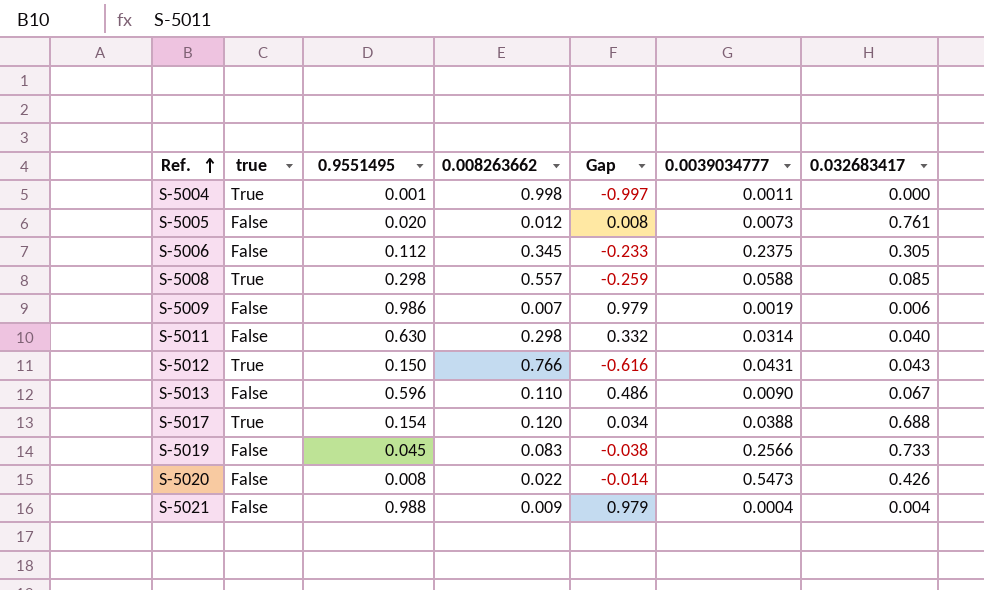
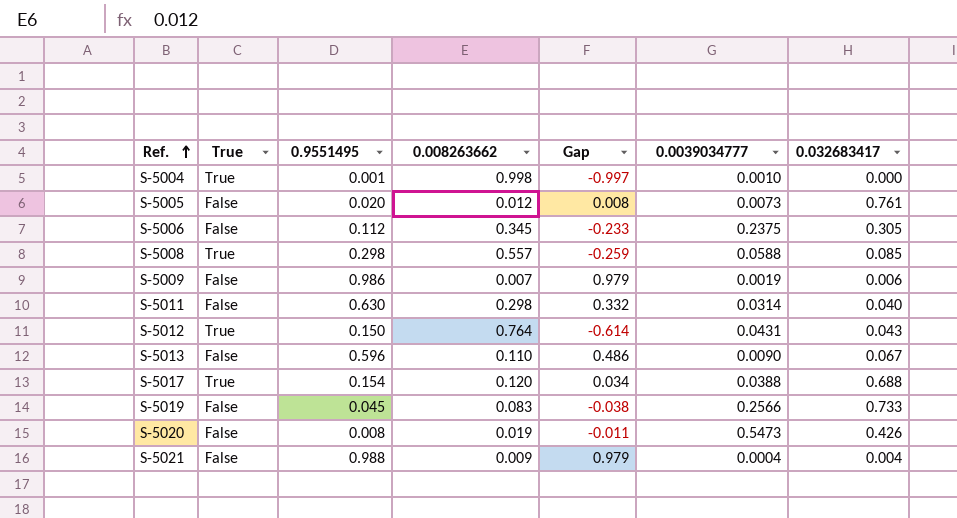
column name: true -> True
S-5004 | 0.0039034777: 0.0011 -> 0.0010
S-5012 | 0.008263662: 0.766 -> 0.764
S-5012 | Gap: -0.616 -> -0.614
S-5020 | 0.008263662: 0.022 -> 0.019
S-5020 | Gap: -0.014 -> -0.011

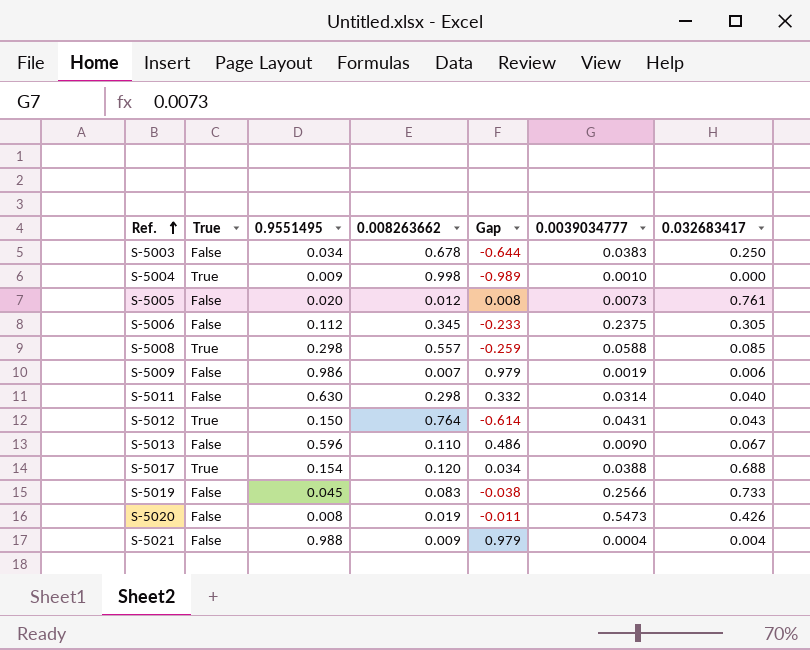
row S-5003: none -> False | 0.034 | 0.678 | -0.644 | 0.0383 | 0.250
S-5004 | 0.9551495: 0.001 -> 0.009
S-5004 | Gap: -0.997 -> -0.989

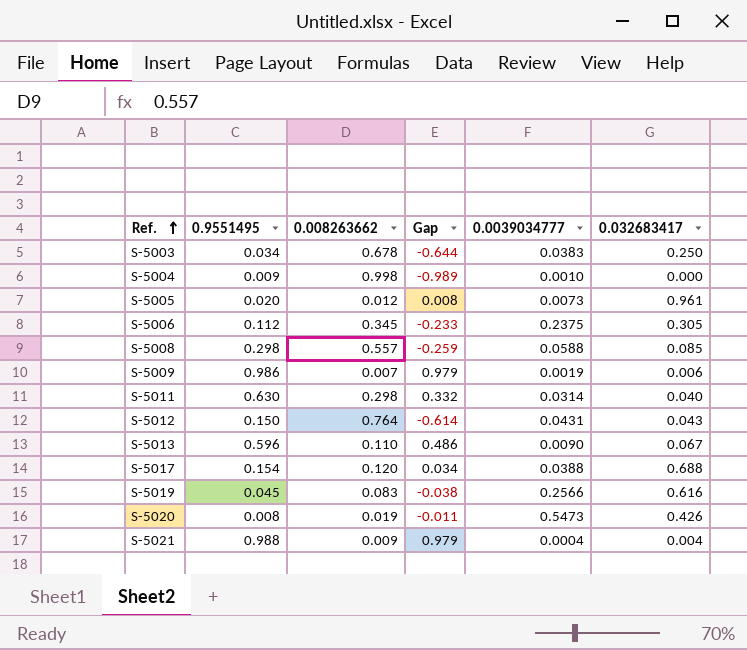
column True | position: 2 -> none
S-5005 | 0.032683417: 0.761 -> 0.961
S-5019 | 0.032683417: 0.733 -> 0.616

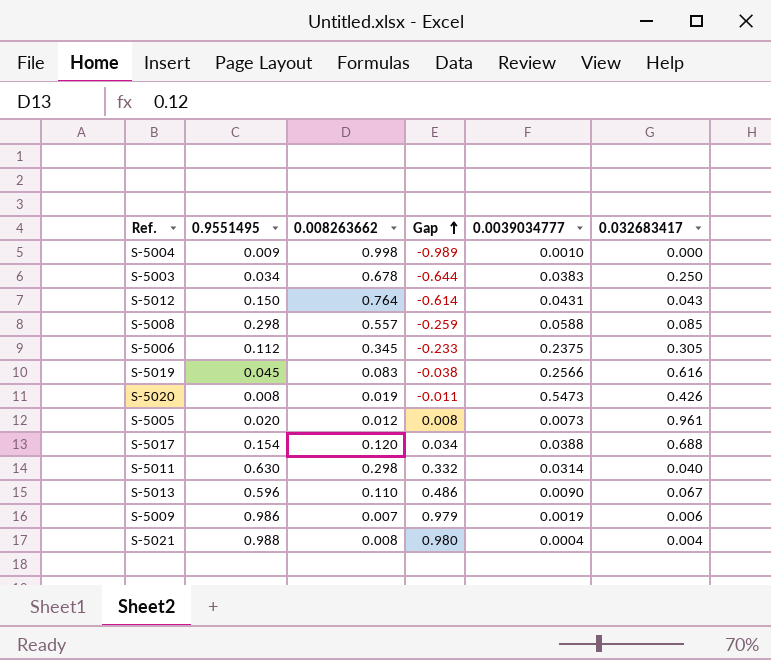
row order: Ref. ascending -> Gap ascending
S-5021 | 0.008263662: 0.009 -> 0.008
S-5021 | Gap: 0.979 -> 0.980

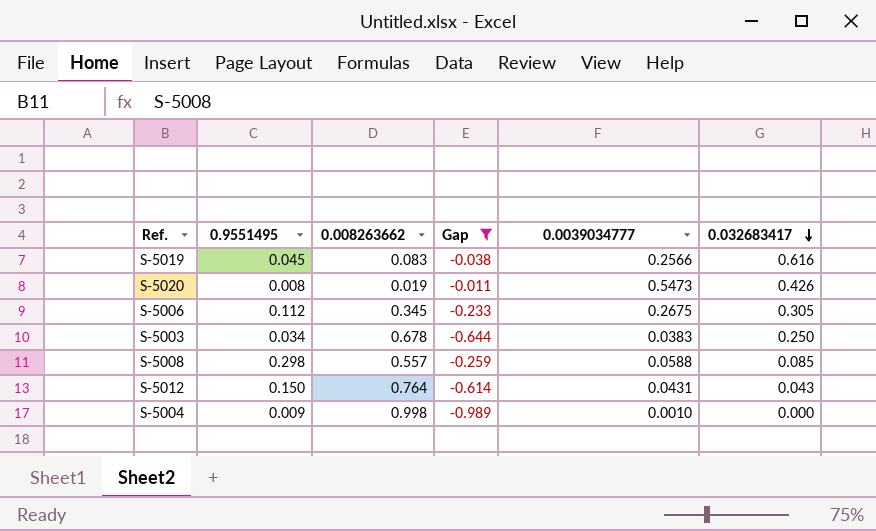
filter: none -> Gap <= -0.011
row order: Gap ascending -> 0.032683417 descending
S-5006 | 0.0039034777: 0.2375 -> 0.2675

